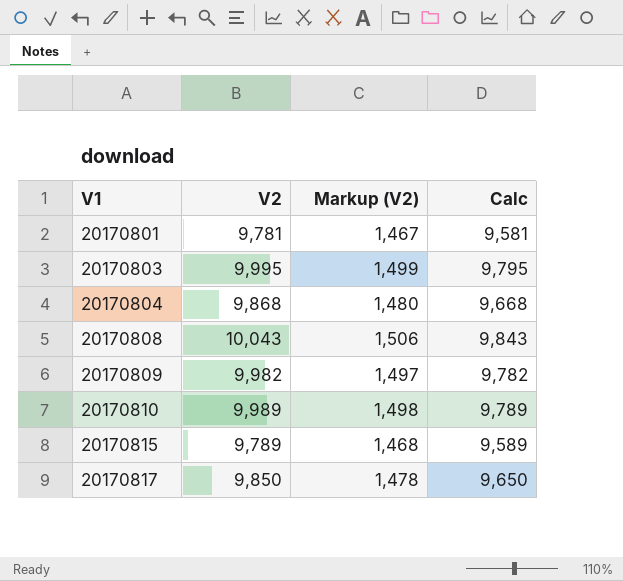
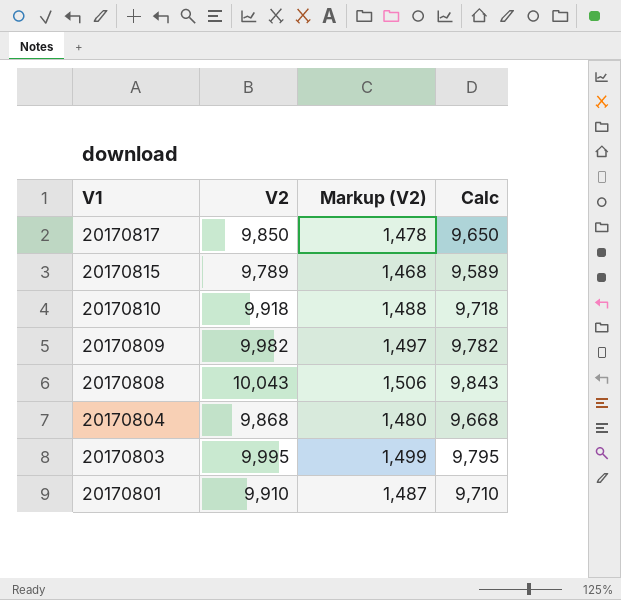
row order: V1 ascending -> V1 descending
20170810 | V2: 9,989 -> 9,918
20170810 | Markup (V2): 1,498 -> 1,488
20170810 | Calc: 9,789 -> 9,718
20170801 | V2: 9,781 -> 9,910
20170801 | Markup (V2): 1,467 -> 1,487
20170801 | Calc: 9,581 -> 9,710

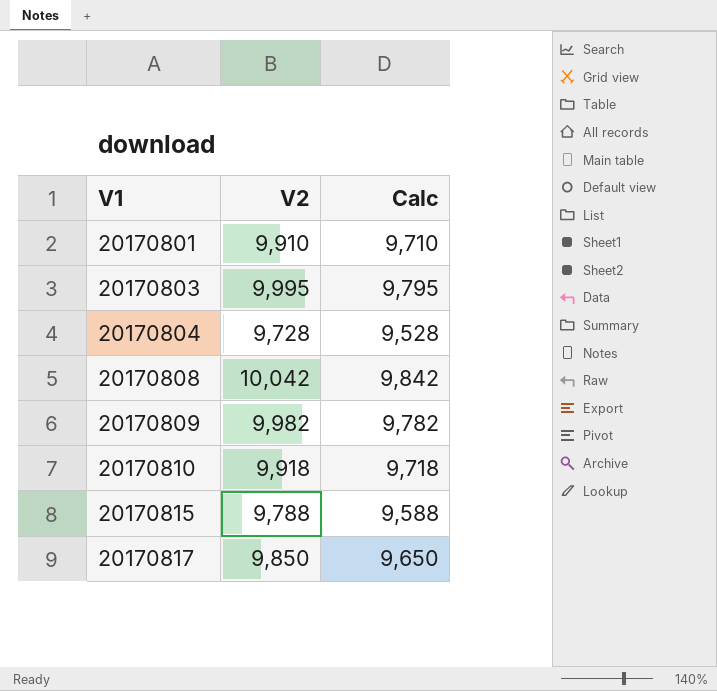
row order: V1 descending -> V1 ascending
column Markup (V2) | formula: [V2] * 0.15 -> none
20170804 | V2: 9,868 -> 9,728
20170804 | Calc: 9,668 -> 9,528
20170808 | V2: 10,043 -> 10,042
20170808 | Calc: 9,843 -> 9,842
20170815 | V2: 9,789 -> 9,788
20170815 | Calc: 9,589 -> 9,588

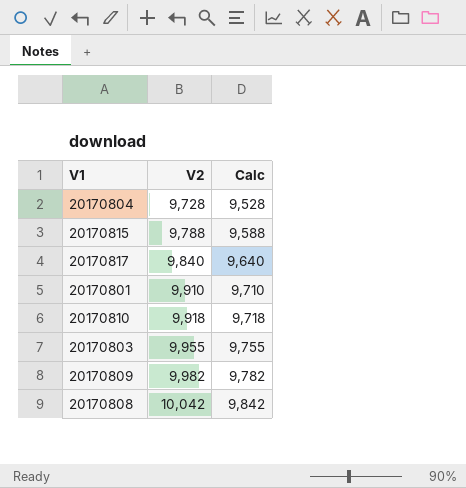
row order: V1 ascending -> V2 ascending
20170817 | V2: 9,850 -> 9,840
20170817 | Calc: 9,650 -> 9,640
20170803 | V2: 9,995 -> 9,955
20170803 | Calc: 9,795 -> 9,755

